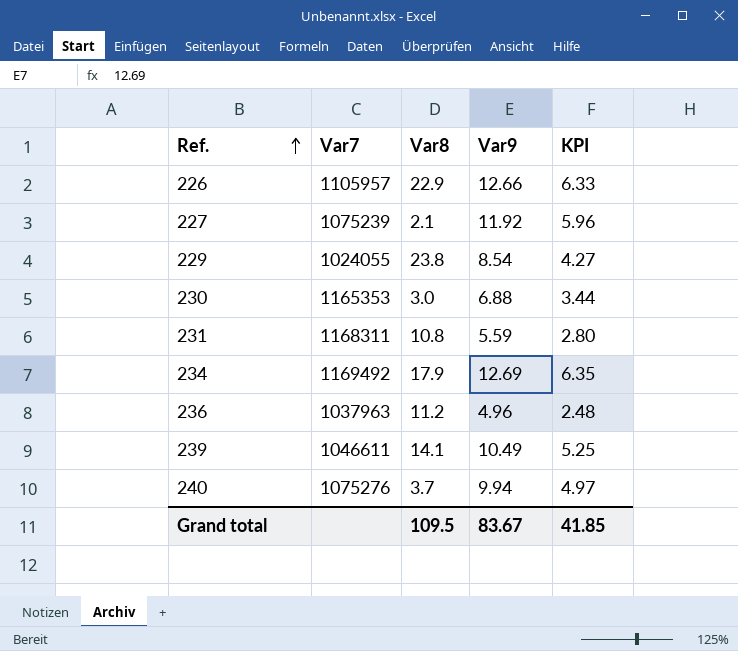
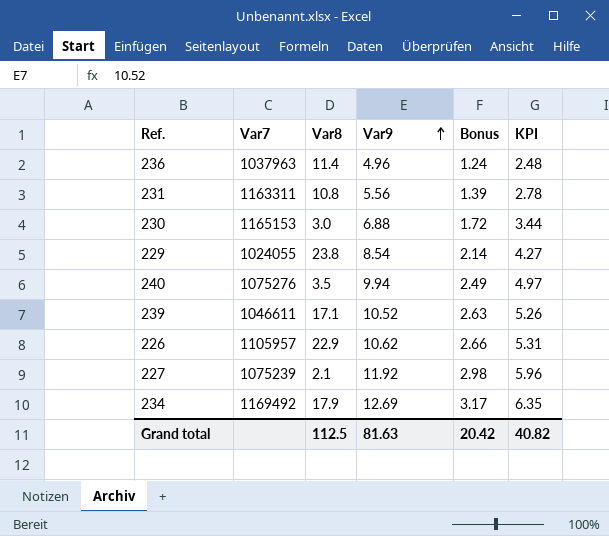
row order: Ref. ascending -> Var9 ascending
column Bonus | formula: none -> [Var9] * 0.25
236 | Var8: 11.2 -> 11.4
231 | Var7: 1168311 -> 1163311
231 | Var9: 5.59 -> 5.56
231 | KPI: 2.80 -> 2.78
230 | Var7: 1165353 -> 1165153
240 | Var8: 3.7 -> 3.5
239 | Var8: 14.1 -> 17.1
239 | Var9: 10.49 -> 10.52
239 | KPI: 5.25 -> 5.26
226 | Var9: 12.66 -> 10.62
226 | KPI: 6.33 -> 5.31
Grand total | Var8: 109.5 -> 112.5
Grand total | Var9: 83.67 -> 81.63
Grand total | KPI: 41.85 -> 40.82

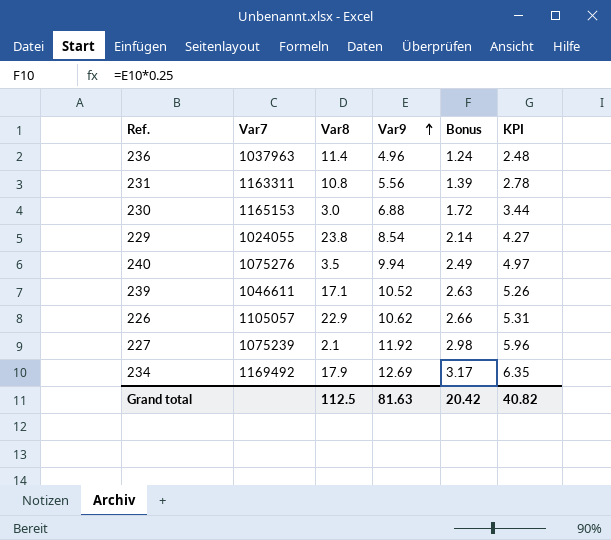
226 | Var7: 1105957 -> 1105057

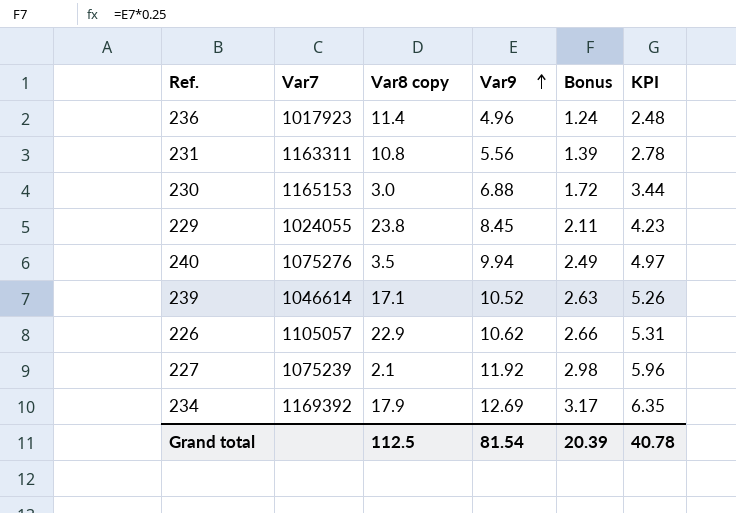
column name: Var8 -> Var8 copy
236 | Var7: 1037963 -> 1017923
229 | Var9: 8.54 -> 8.45
229 | Bonus: 2.14 -> 2.11
229 | KPI: 4.27 -> 4.23
239 | Var7: 1046611 -> 1046614
234 | Var7: 1169492 -> 1169392
Grand total | Var9: 81.63 -> 81.54
Grand total | Bonus: 20.42 -> 20.39
Grand total | KPI: 40.82 -> 40.78

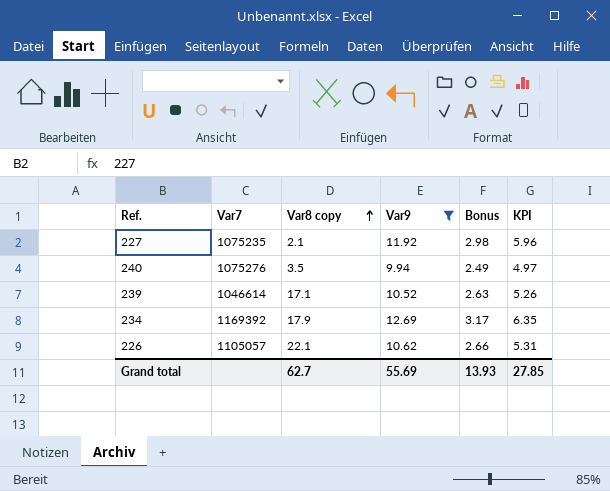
filter: none -> Var9 >= 9.94
row order: Var9 ascending -> Var8 copy ascending
227 | Var7: 1075239 -> 1075235
226 | Var8 copy: 22.9 -> 22.1
Grand total | Var8 copy: 112.5 -> 62.7
Grand total | Var9: 81.54 -> 55.69
Grand total | Bonus: 20.39 -> 13.93
Grand total | KPI: 40.78 -> 27.85

